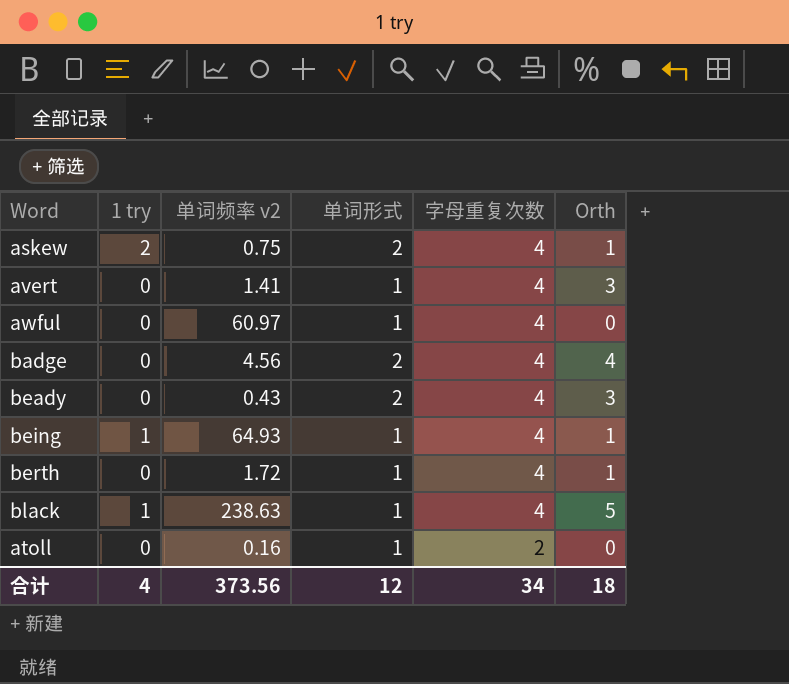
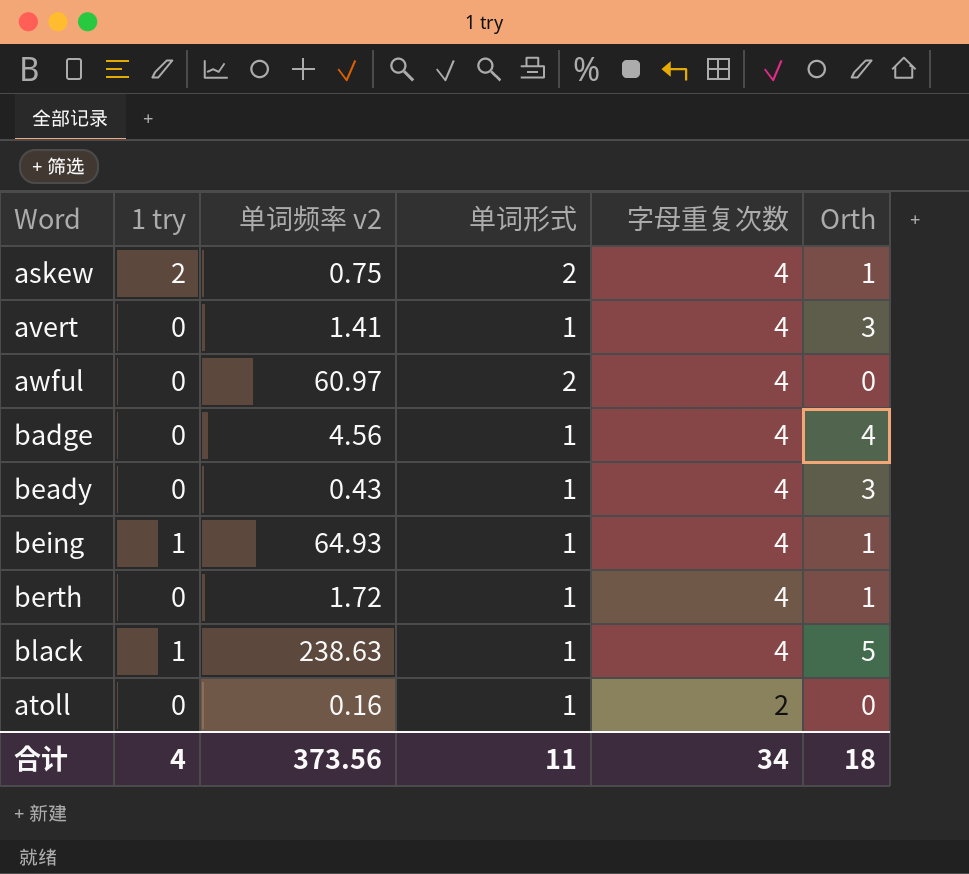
awful | 单词形式: 1 -> 2
badge | 单词形式: 2 -> 1
beady | 单词形式: 2 -> 1
合计 | 单词形式: 12 -> 11

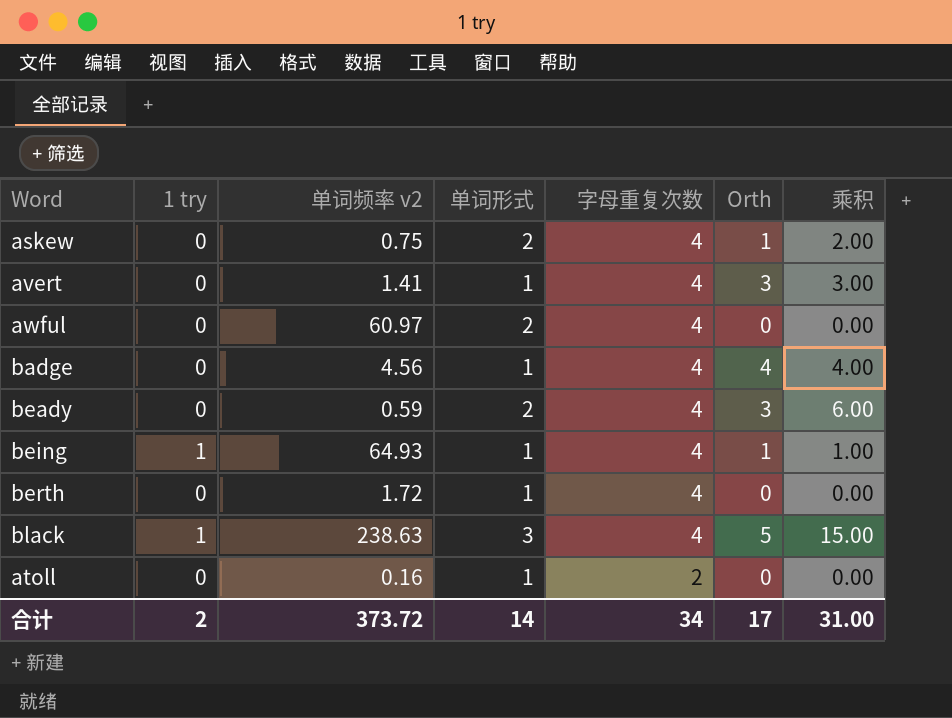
column 乘积 | formula: none -> [单词形式] * [Orth]
askew | 1 try: 2 -> 0
beady | 单词频率 v2: 0.43 -> 0.59
beady | 单词形式: 1 -> 2
berth | Orth: 1 -> 0
black | 单词形式: 1 -> 3
合计 | 1 try: 4 -> 2
合计 | 单词频率 v2: 373.56 -> 373.72
合计 | 单词形式: 11 -> 14
合计 | Orth: 18 -> 17

